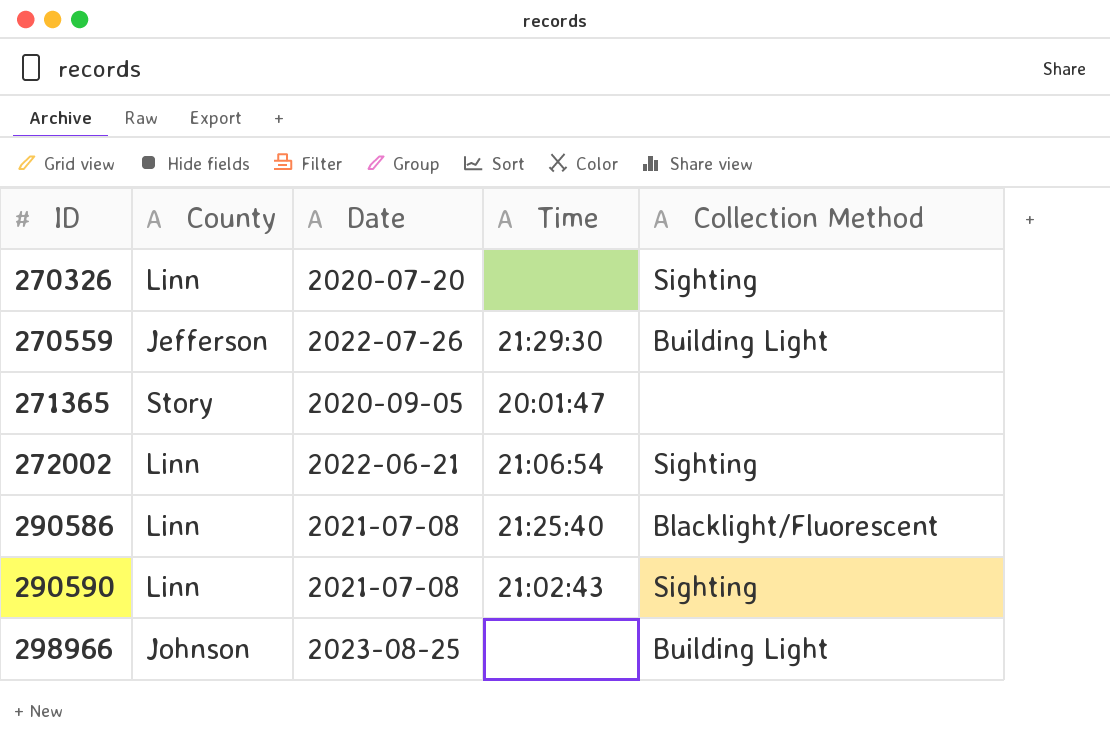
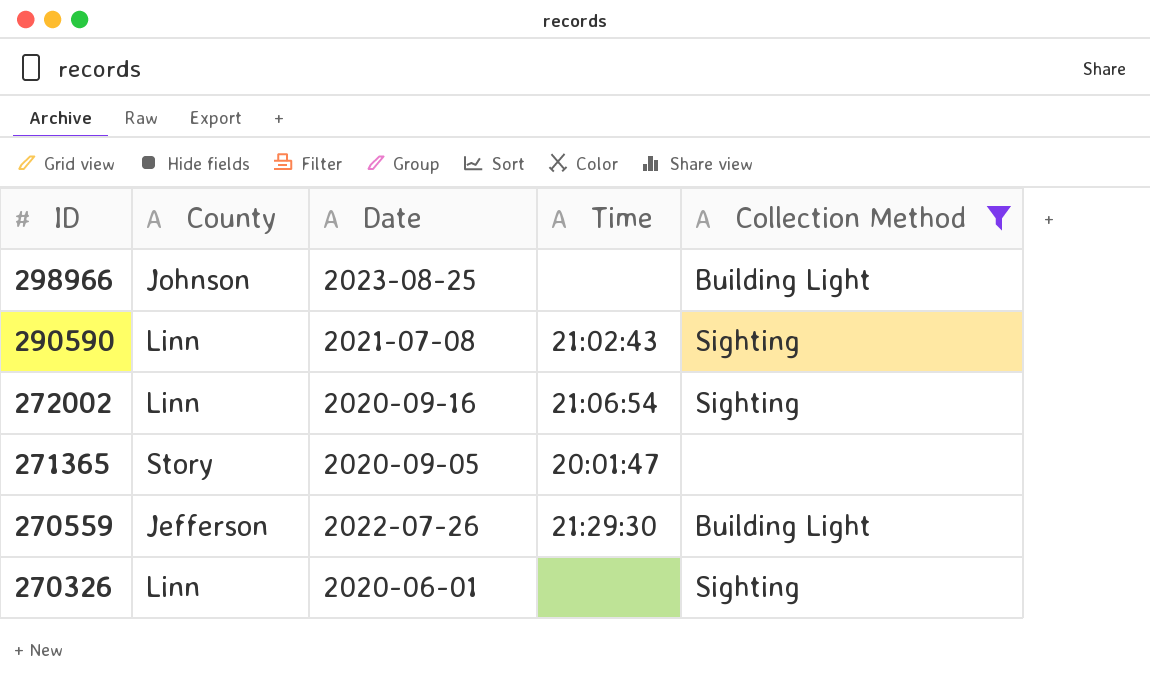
filter: none -> Collection Method != Blacklight/Fluorescent
row order: ID ascending -> ID descending
272002 | Date: 2022-06-21 -> 2020-09-16
270326 | Date: 2020-07-20 -> 2020-06-01

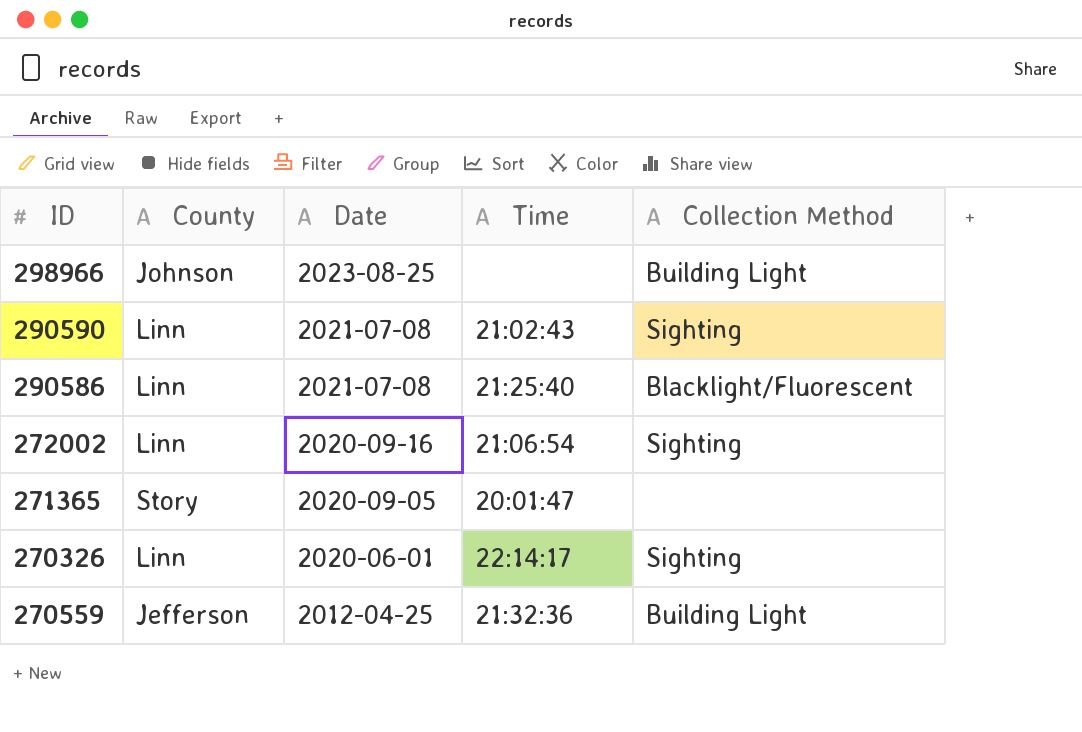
filter: Collection Method != Blacklight/Fluorescent -> none
row order: ID descending -> Date descending
270326 | Time: none -> 22:14:17
270559 | Date: 2022-07-26 -> 2012-04-25
270559 | Time: 21:29:30 -> 21:32:36

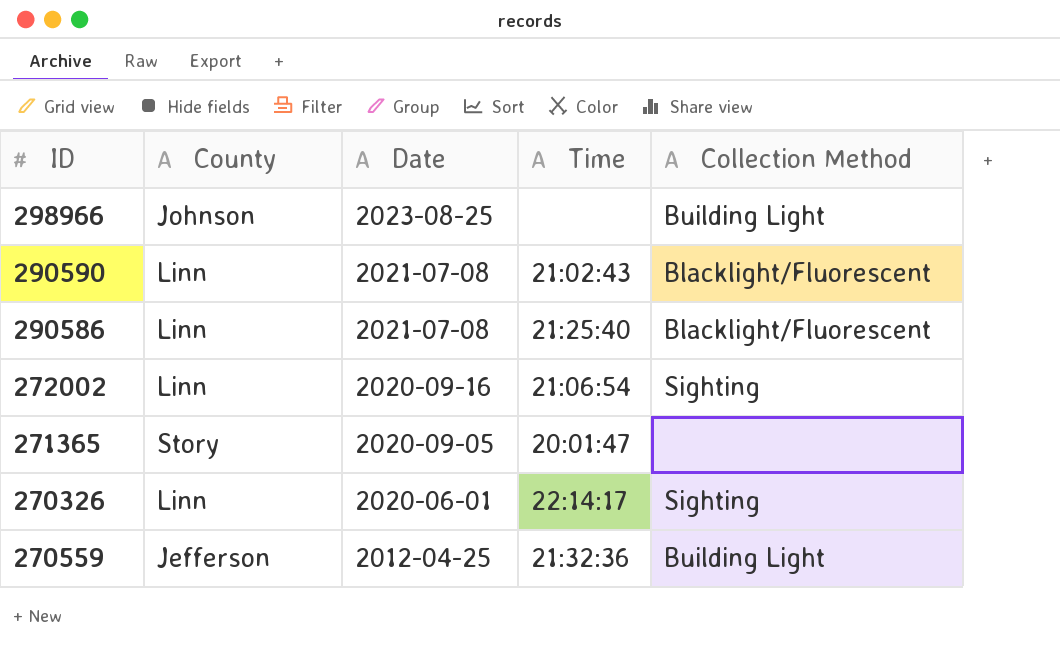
290590 | Collection Method: Sighting -> Blacklight/Fluorescent

